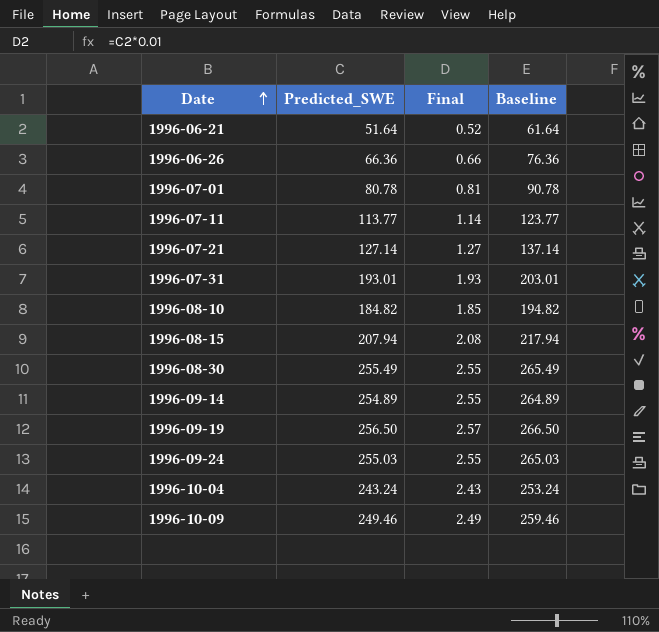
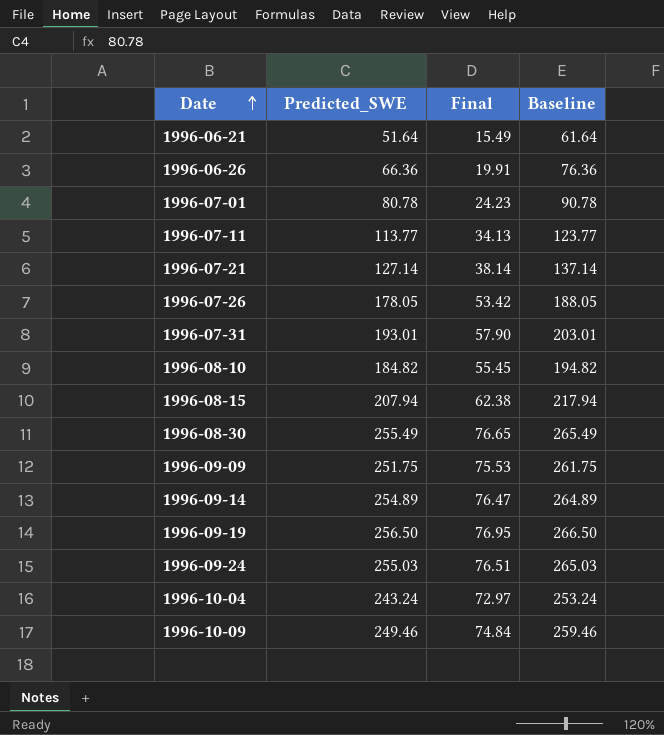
column Final | formula: [Predicted_SWE] * 0.01 -> [Predicted_SWE] * 0.3
row 1996-07-26: none -> 178.05 | 53.42 | 188.05
row 1996-09-09: none -> 251.75 | 75.53 | 261.75

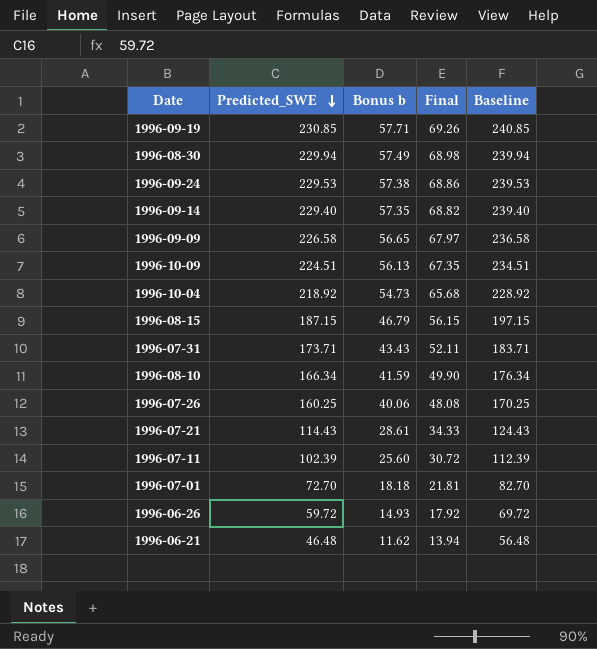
row order: Date ascending -> Predicted_SWE descending
column Bonus b | formula: none -> [Predicted_SWE] * 0.25
1996-09-19 | Predicted_SWE: 256.50 -> 230.85
1996-09-19 | Final: 76.95 -> 69.26
1996-09-19 | Baseline: 266.50 -> 240.85
1996-08-30 | Predicted_SWE: 255.49 -> 229.94
1996-08-30 | Final: 76.65 -> 68.98
1996-08-30 | Baseline: 265.49 -> 239.94
1996-09-24 | Predicted_SWE: 255.03 -> 229.53
1996-09-24 | Final: 76.51 -> 68.86
1996-09-24 | Baseline: 265.03 -> 239.53
1996-09-14 | Predicted_SWE: 254.89 -> 229.40
1996-09-14 | Final: 76.47 -> 68.82
1996-09-14 | Baseline: 264.89 -> 239.40
1996-09-09 | Predicted_SWE: 251.75 -> 226.58
1996-09-09 | Final: 75.53 -> 67.97
1996-09-09 | Baseline: 261.75 -> 236.58
1996-10-09 | Predicted_SWE: 249.46 -> 224.51
1996-10-09 | Final: 74.84 -> 67.35
1996-10-09 | Baseline: 259.46 -> 234.51
1996-10-04 | Predicted_SWE: 243.24 -> 218.92
1996-10-04 | Final: 72.97 -> 65.68
1996-10-04 | Baseline: 253.24 -> 228.92
1996-08-15 | Predicted_SWE: 207.94 -> 187.15
1996-08-15 | Final: 62.38 -> 56.15
1996-08-15 | Baseline: 217.94 -> 197.15
1996-07-31 | Predicted_SWE: 193.01 -> 173.71
1996-07-31 | Final: 57.90 -> 52.11
1996-07-31 | Baseline: 203.01 -> 183.71
1996-08-10 | Predicted_SWE: 184.82 -> 166.34
1996-08-10 | Final: 55.45 -> 49.90
1996-08-10 | Baseline: 194.82 -> 176.34
1996-07-26 | Predicted_SWE: 178.05 -> 160.25
1996-07-26 | Final: 53.42 -> 48.08
1996-07-26 | Baseline: 188.05 -> 170.25
1996-07-21 | Predicted_SWE: 127.14 -> 114.43
1996-07-21 | Final: 38.14 -> 34.33
1996-07-21 | Baseline: 137.14 -> 124.43
1996-07-11 | Predicted_SWE: 113.77 -> 102.39
1996-07-11 | Final: 34.13 -> 30.72
1996-07-11 | Baseline: 123.77 -> 112.39
1996-07-01 | Predicted_SWE: 80.78 -> 72.70
1996-07-01 | Final: 24.23 -> 21.81
1996-07-01 | Baseline: 90.78 -> 82.70
1996-06-26 | Predicted_SWE: 66.36 -> 59.72
1996-06-26 | Final: 19.91 -> 17.92
1996-06-26 | Baseline: 76.36 -> 69.72
1996-06-21 | Predicted_SWE: 51.64 -> 46.48
1996-06-21 | Final: 15.49 -> 13.94
1996-06-21 | Baseline: 61.64 -> 56.48

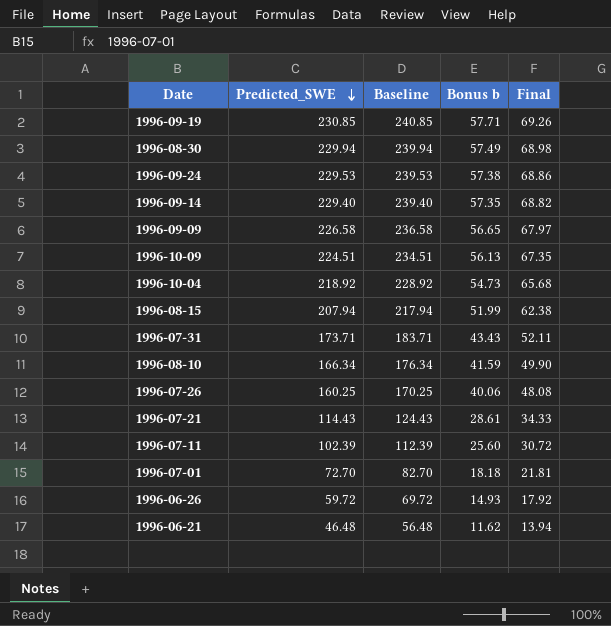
column Baseline | position: 5 -> 3
1996-08-15 | Predicted_SWE: 187.15 -> 207.94
1996-08-15 | Baseline: 197.15 -> 217.94
1996-08-15 | Bonus b: 46.79 -> 51.99
1996-08-15 | Final: 56.15 -> 62.38

